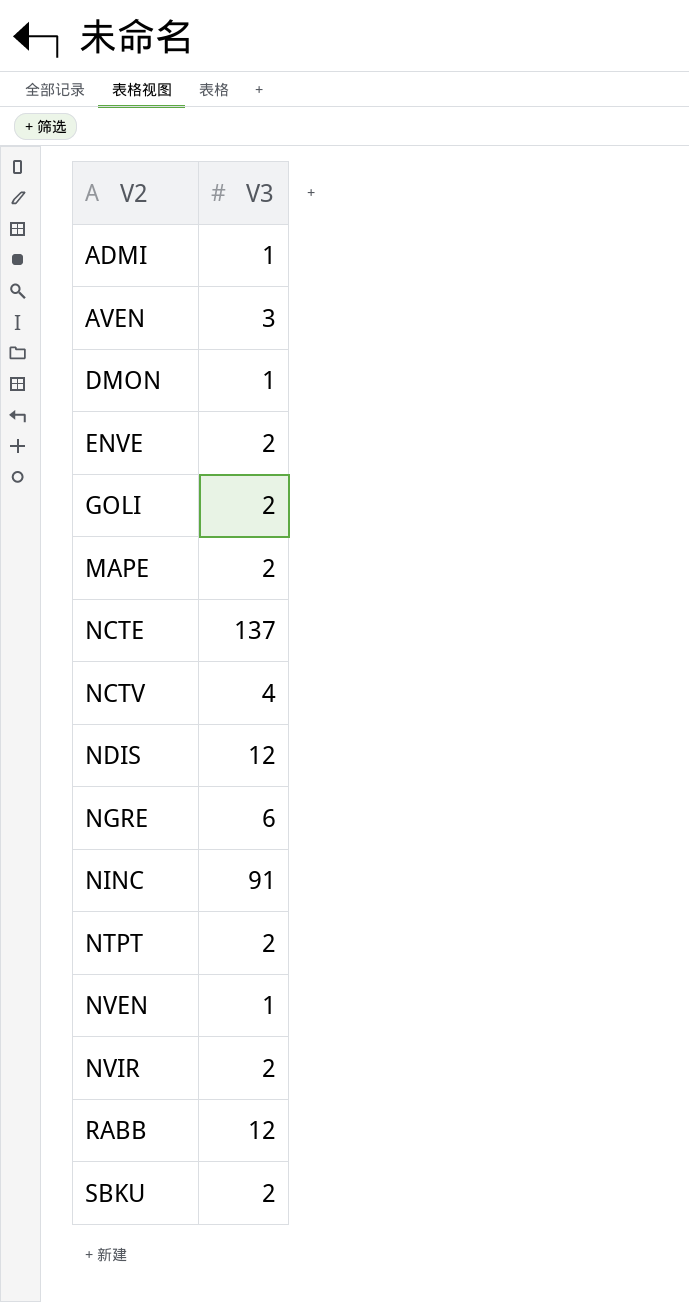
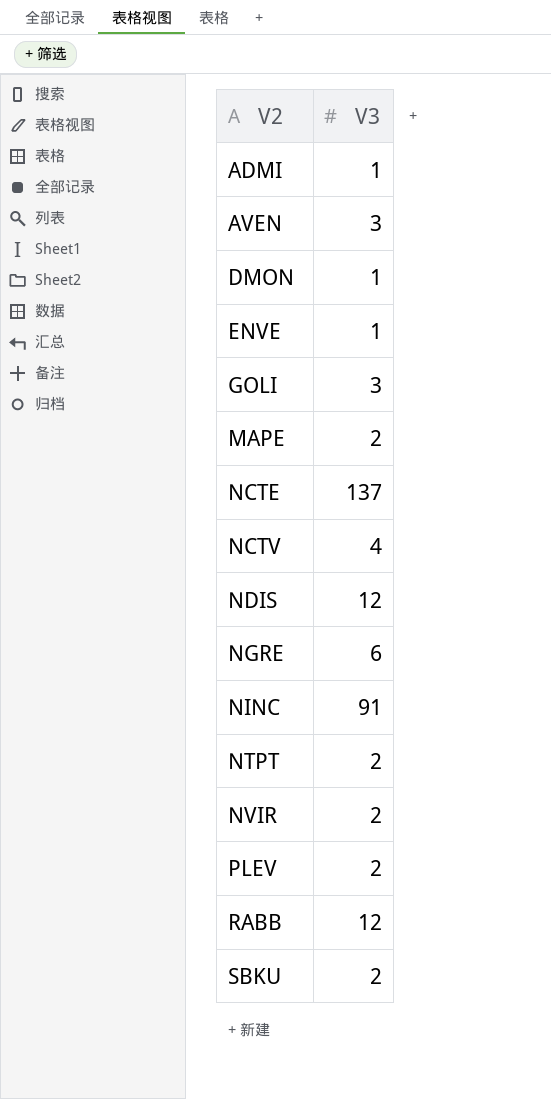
row NVEN: 1 -> none
ENVE | V3: 2 -> 1
GOLI | V3: 2 -> 3
row PLEV: none -> 2

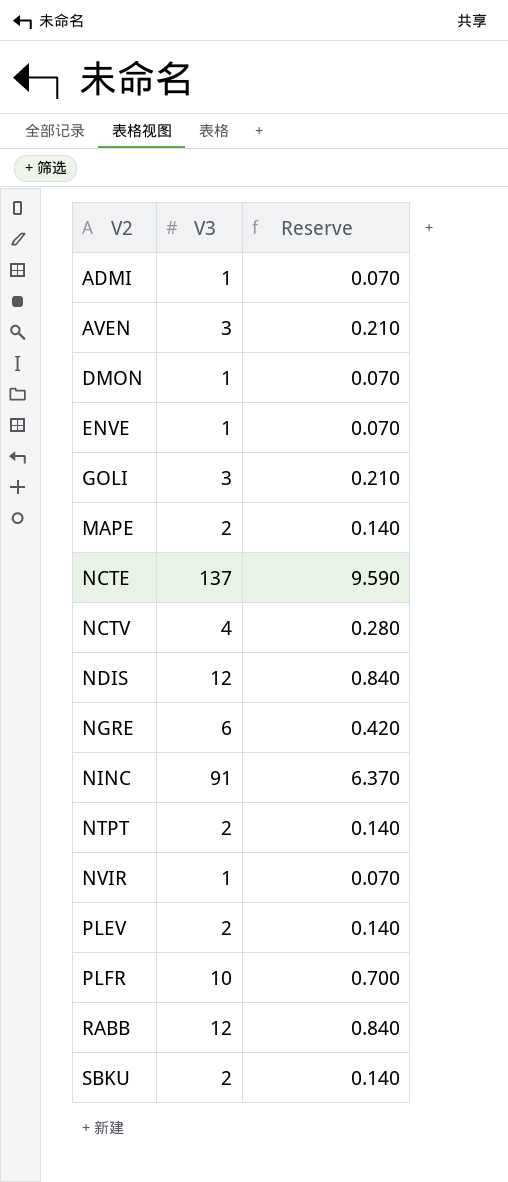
column Reserve | formula: none -> [V3] * 0.07
NVIR | V3: 2 -> 1
row PLFR: none -> 10 | 0.700

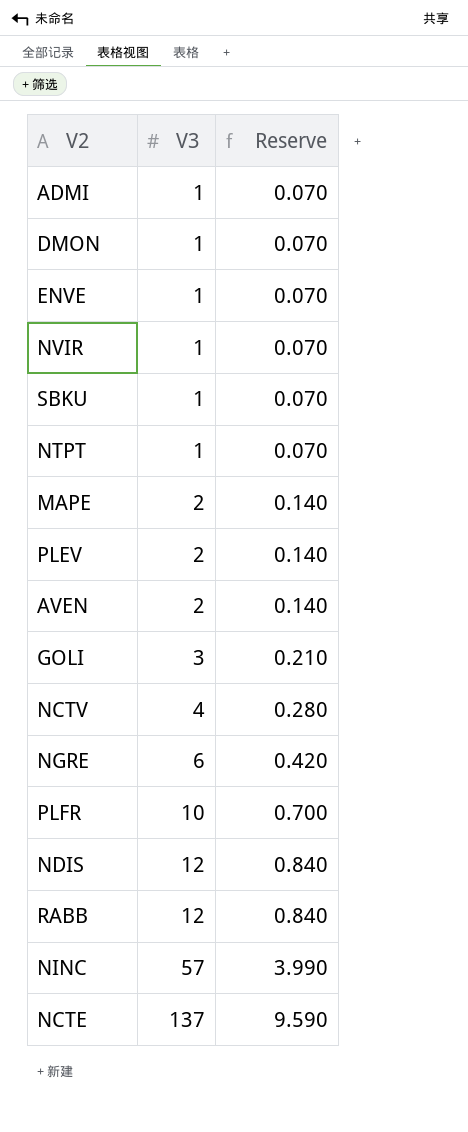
row order: V2 ascending -> V3 ascending
SBKU | V3: 2 -> 1
SBKU | Reserve: 0.140 -> 0.070
NTPT | V3: 2 -> 1
NTPT | Reserve: 0.140 -> 0.070
AVEN | V3: 3 -> 2
AVEN | Reserve: 0.210 -> 0.140
NINC | V3: 91 -> 57
NINC | Reserve: 6.370 -> 3.990

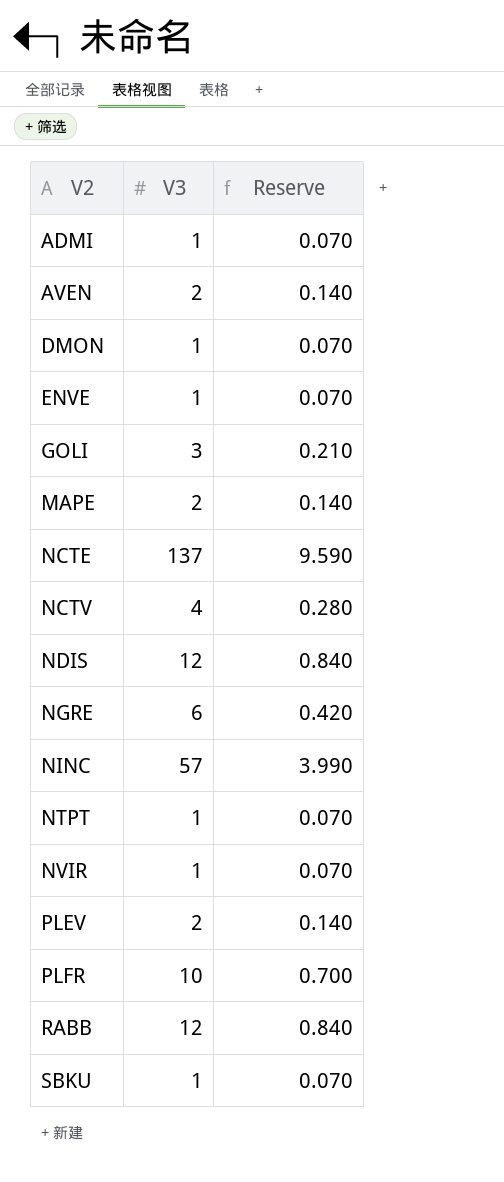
row order: V3 ascending -> V2 ascending

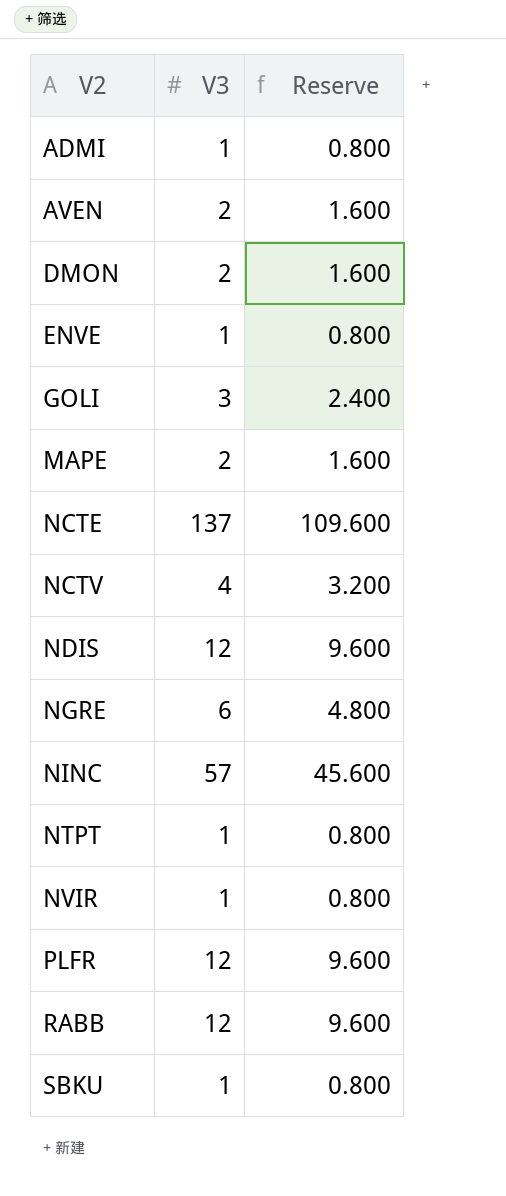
column Reserve | formula: [V3] * 0.07 -> [V3] * 0.8
row PLEV: 2 | 0.140 -> none
DMON | V3: 1 -> 2
PLFR | V3: 10 -> 12

